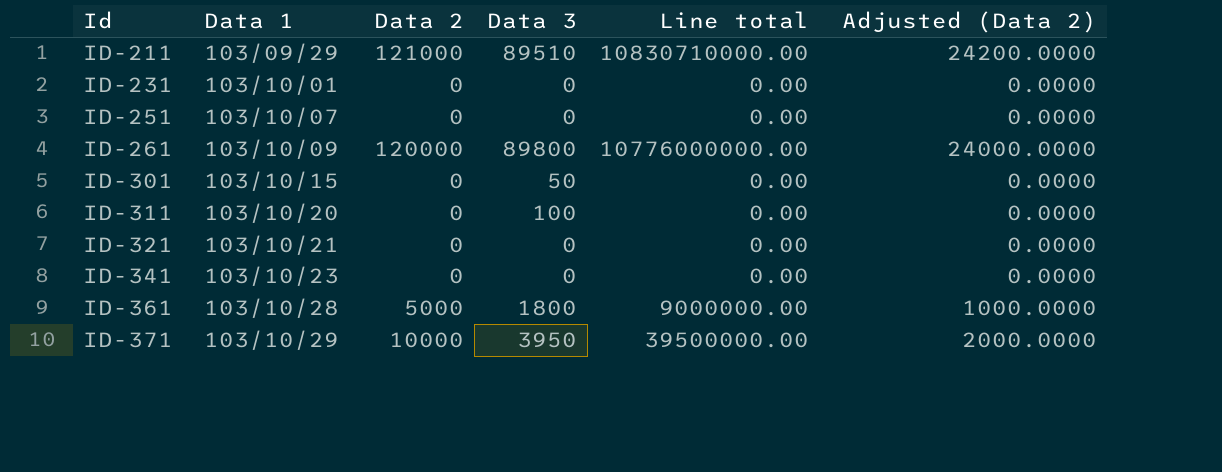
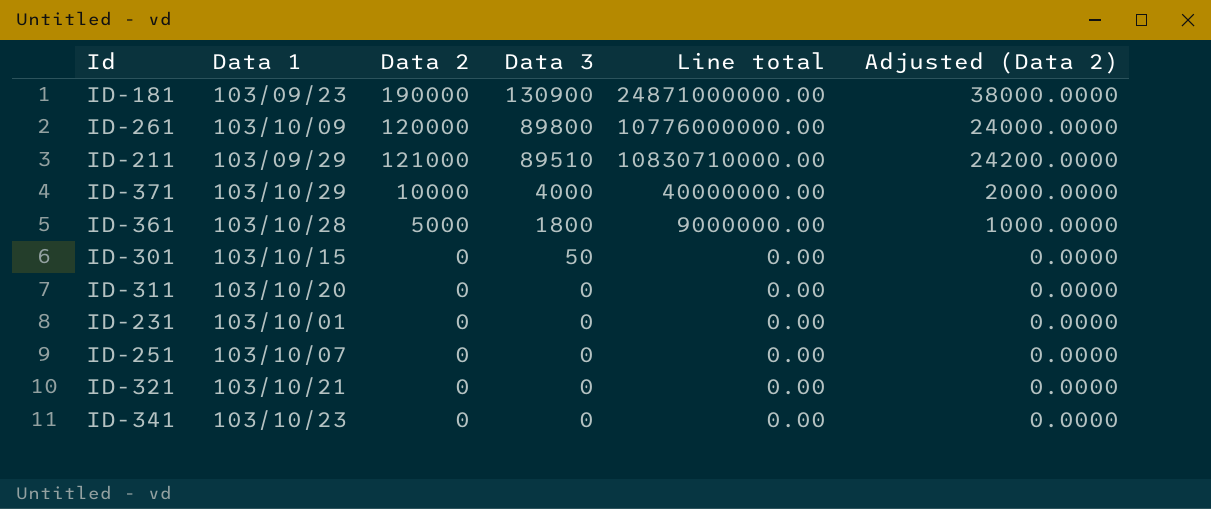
row order: Id ascending -> Data 3 descending
row ID-181: none -> 103/09/23 | 190000 | 130900 | 24871000000.00 | 38000.0000
ID-371 | Data 3: 3950 -> 4000
ID-371 | Line total: 39500000.00 -> 40000000.00
ID-311 | Data 3: 100 -> 0

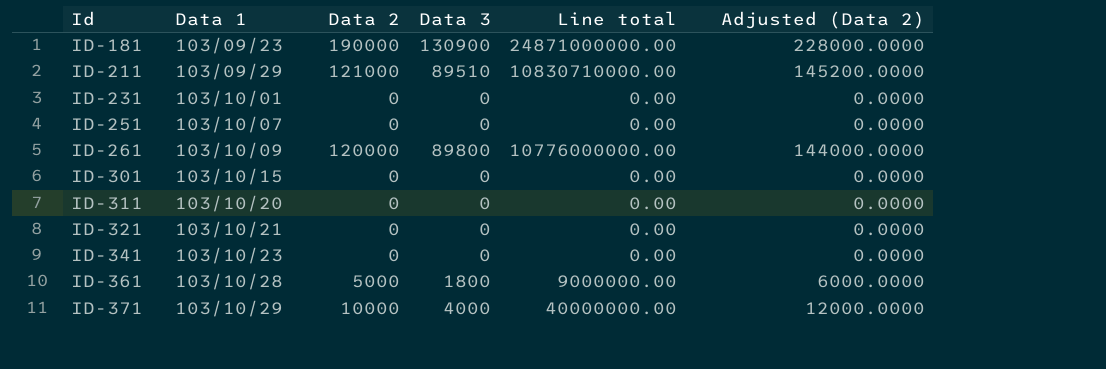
row order: Data 3 descending -> Id ascending
column Adjusted (Data 2) | formula: [Data 2] * 0.2 -> [Data 2] * 1.2
ID-301 | Data 3: 50 -> 0

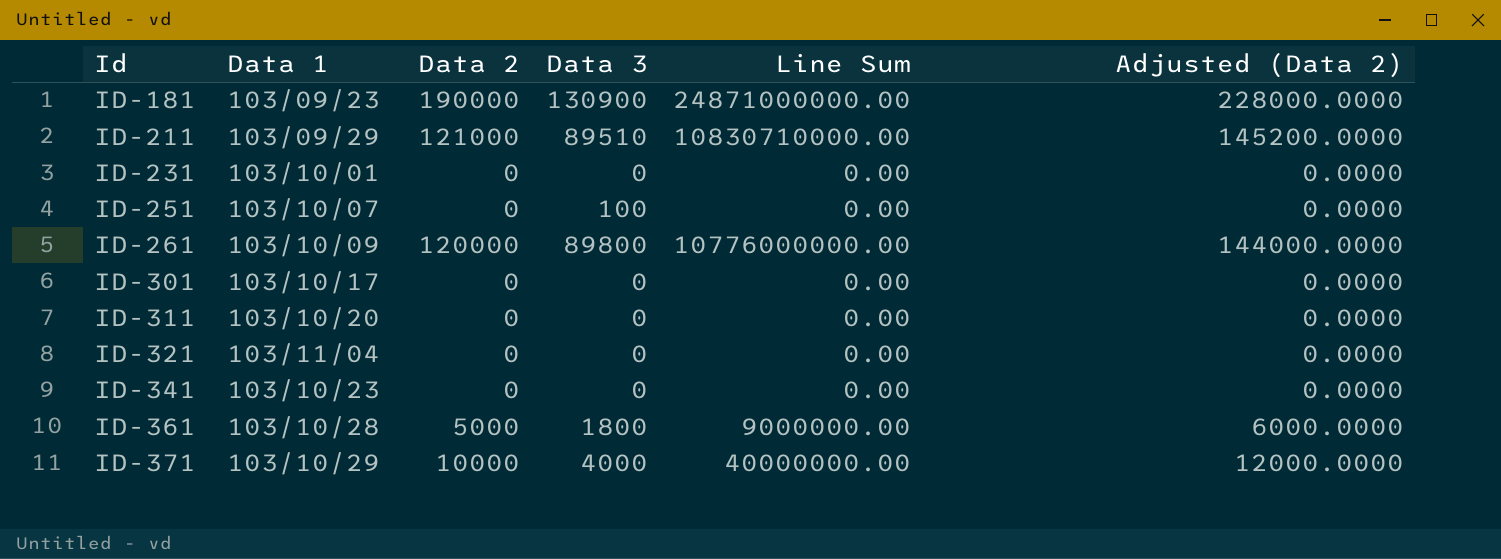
column name: Line total -> Line Sum
ID-251 | Data 3: 0 -> 100
ID-301 | Data 1: 103/10/15 -> 103/10/17
ID-321 | Data 1: 103/10/21 -> 103/11/04

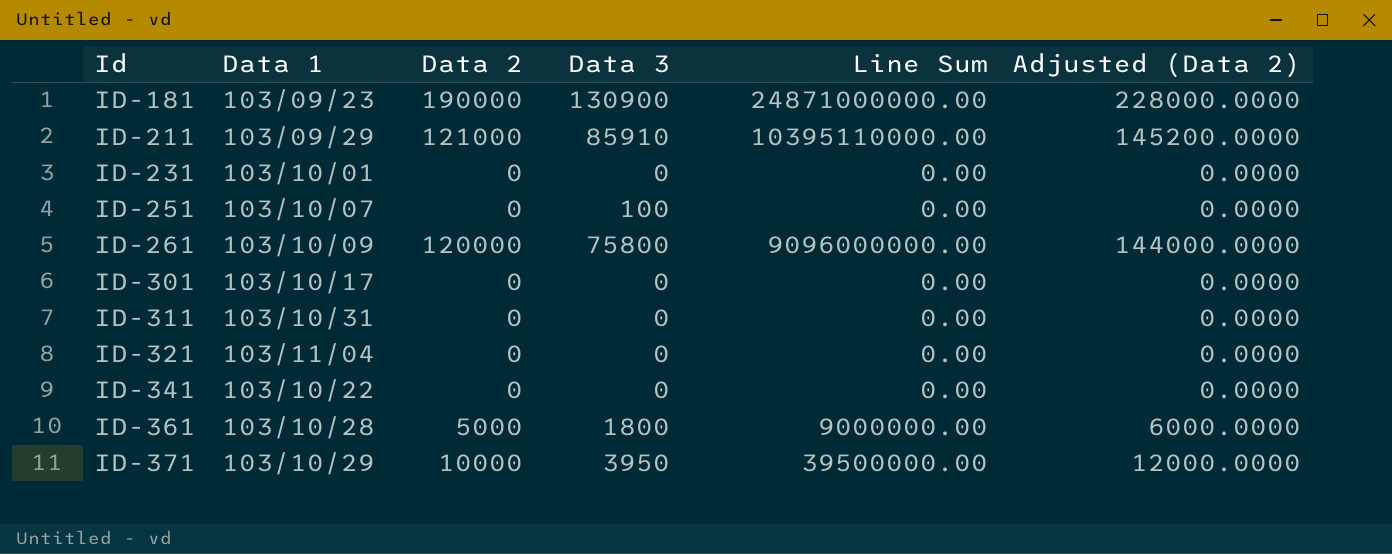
ID-211 | Data 3: 89510 -> 85910
ID-211 | Line Sum: 10830710000.00 -> 10395110000.00
ID-261 | Data 3: 89800 -> 75800
ID-261 | Line Sum: 10776000000.00 -> 9096000000.00
ID-311 | Data 1: 103/10/20 -> 103/10/31
ID-341 | Data 1: 103/10/23 -> 103/10/22
ID-371 | Data 3: 4000 -> 3950
ID-371 | Line Sum: 40000000.00 -> 39500000.00

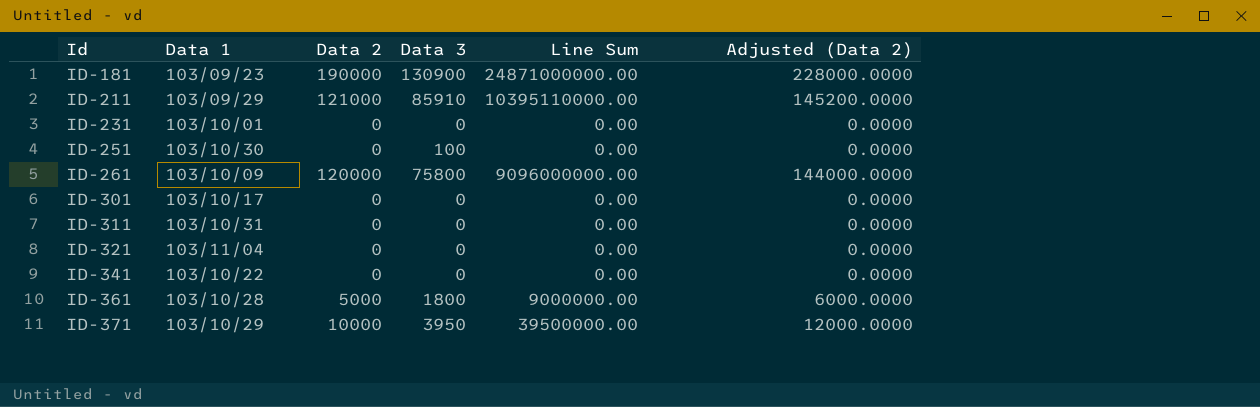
ID-251 | Data 1: 103/10/07 -> 103/10/30

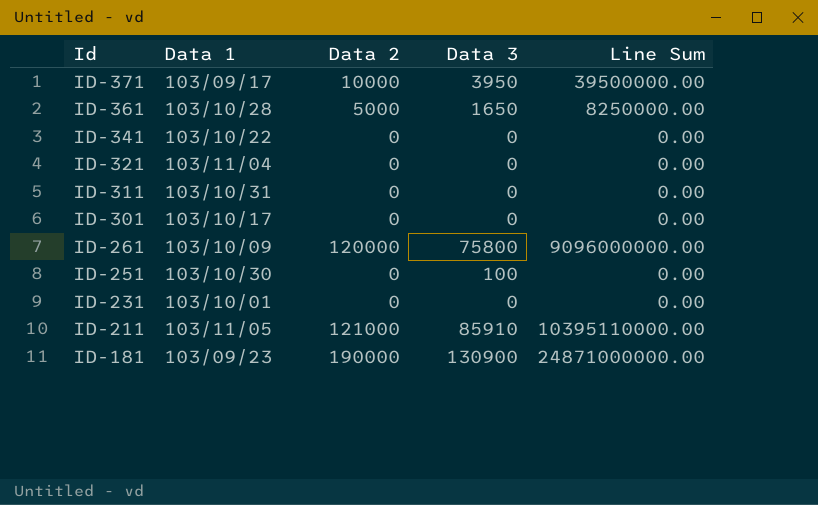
row order: Id ascending -> Id descending
column Adjusted (Data 2) | formula: [Data 2] * 1.2 -> none
ID-371 | Data 1: 103/10/29 -> 103/09/17
ID-361 | Data 3: 1800 -> 1650
ID-361 | Line Sum: 9000000.00 -> 8250000.00
ID-211 | Data 1: 103/09/29 -> 103/11/05

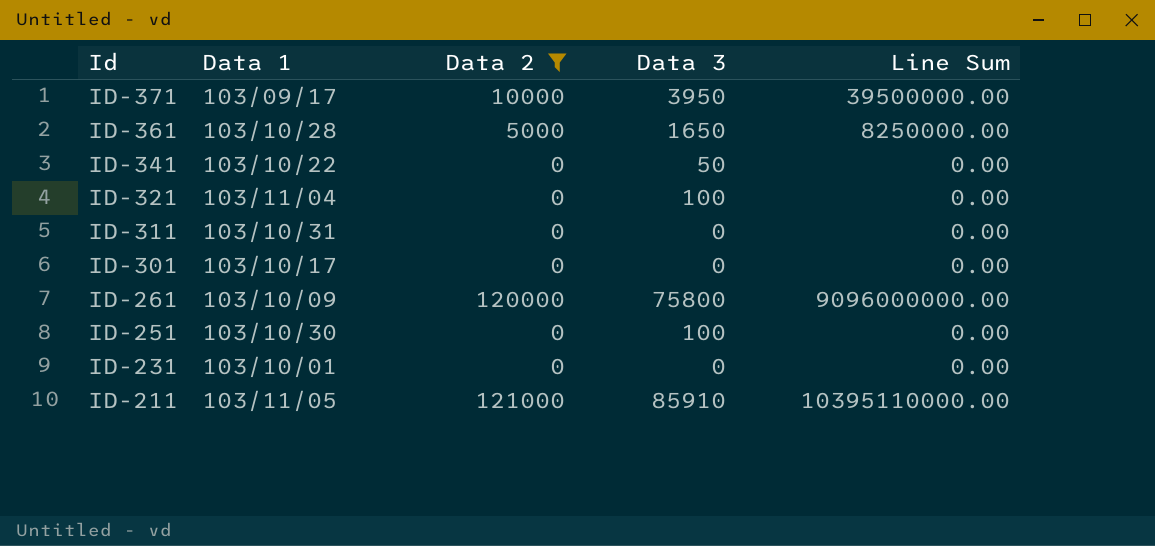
filter: none -> Data 2 != 190000
ID-341 | Data 3: 0 -> 50
ID-321 | Data 3: 0 -> 100

